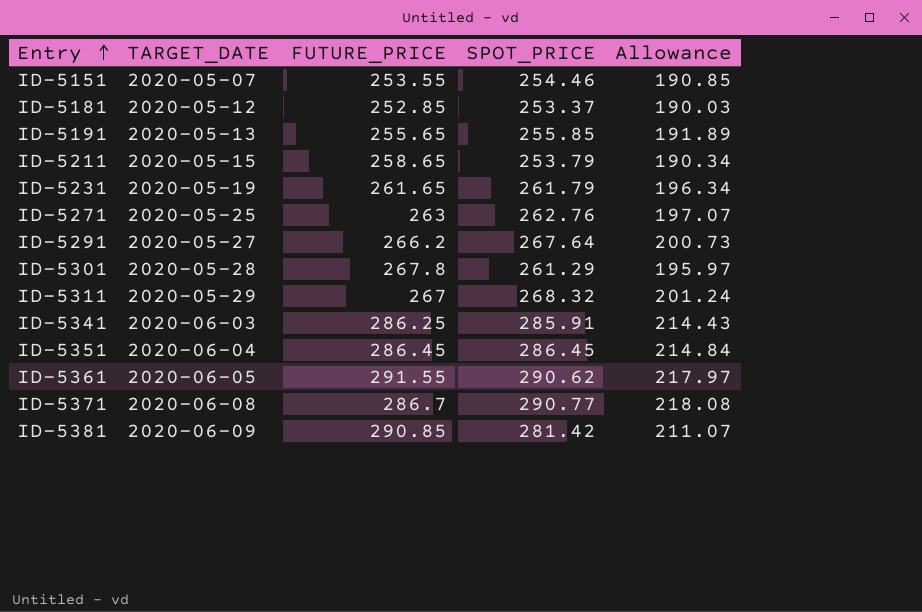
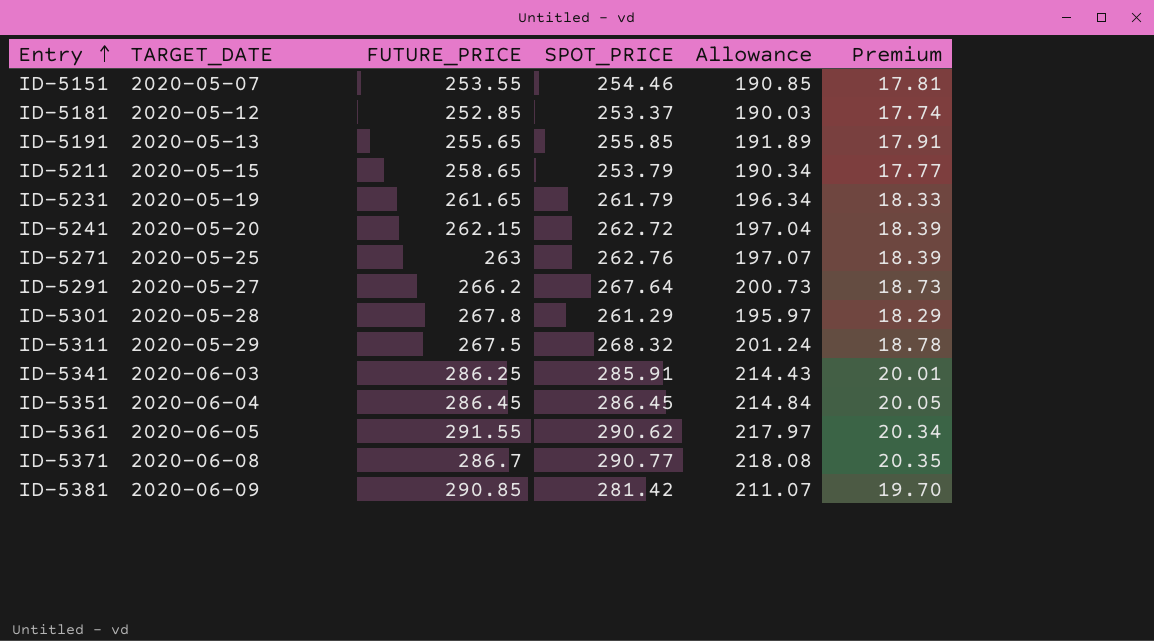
column Premium | formula: none -> [SPOT_PRICE] * 0.07
row ID-5241: none -> 2020-05-20 | 262.15 | 262.72 | 197.04 | 18.39
ID-5311 | FUTURE_PRICE: 267 -> 267.5

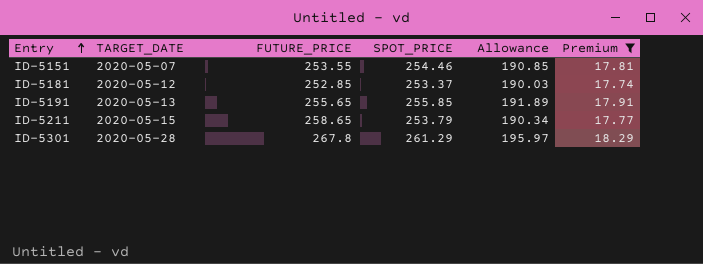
filter: none -> Premium <= 18.29

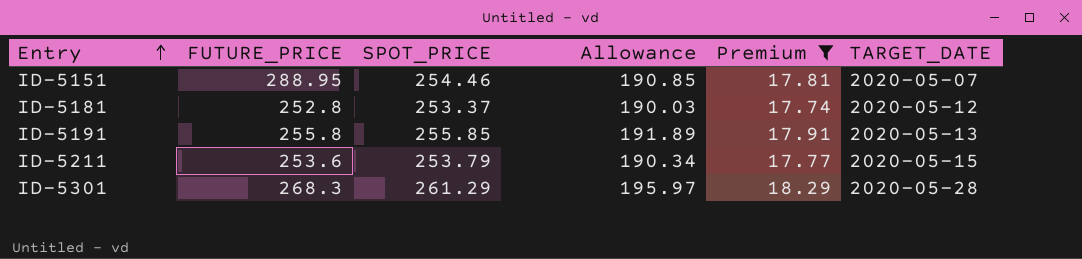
column TARGET_DATE | position: 2 -> 6
ID-5151 | FUTURE_PRICE: 253.55 -> 288.95
ID-5181 | FUTURE_PRICE: 252.85 -> 252.8
ID-5191 | FUTURE_PRICE: 255.65 -> 255.8
ID-5211 | FUTURE_PRICE: 258.65 -> 253.6
ID-5301 | FUTURE_PRICE: 267.8 -> 268.3

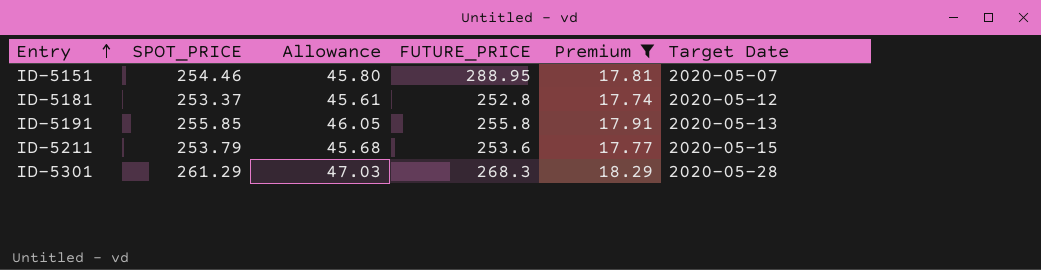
column Allowance | formula: [SPOT_PRICE] * 0.75 -> [SPOT_PRICE] * 0.18
column FUTURE_PRICE | position: 2 -> 4
column name: TARGET_DATE -> Target Date

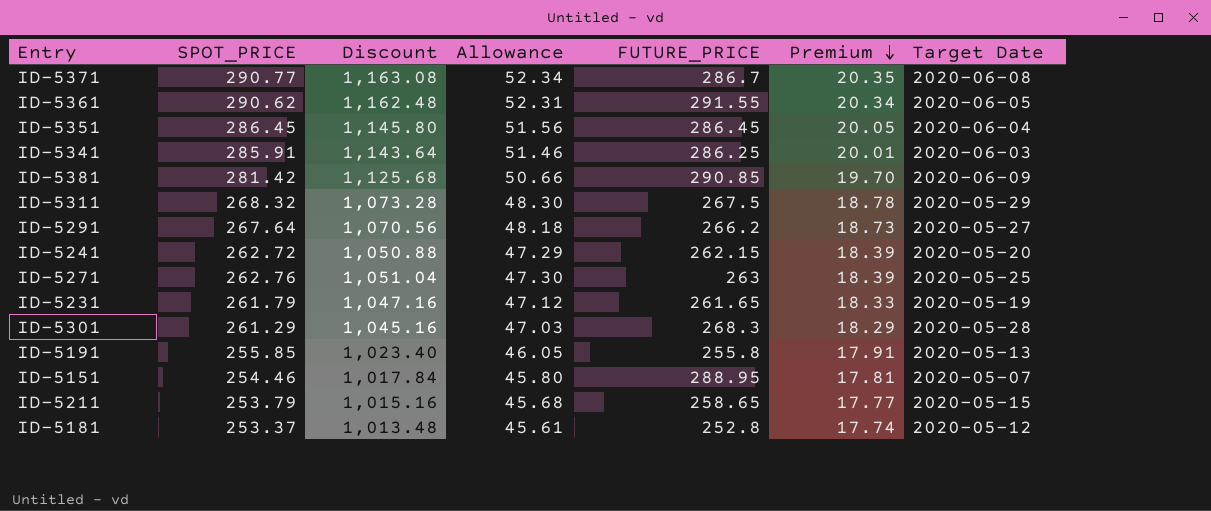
filter: Premium <= 18.29 -> none
row order: Entry ascending -> Premium descending
column Discount | formula: none -> [SPOT_PRICE] * 4
ID-5211 | FUTURE_PRICE: 253.6 -> 258.65

